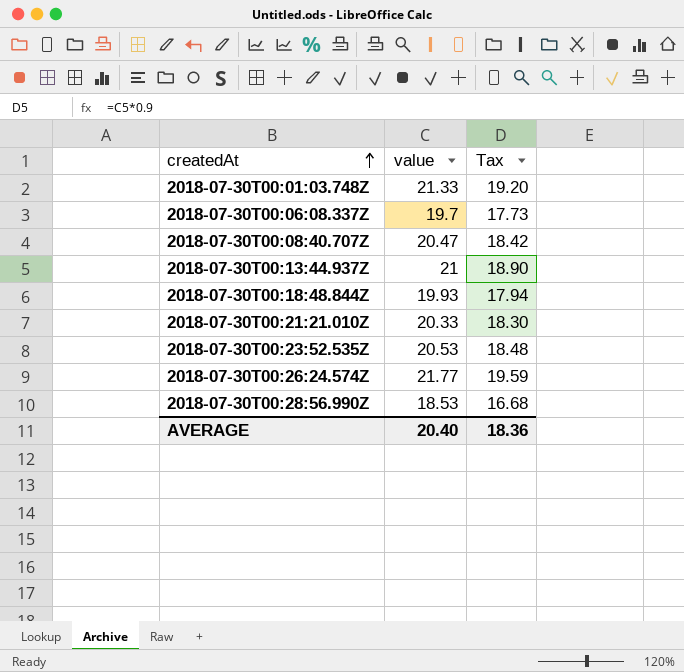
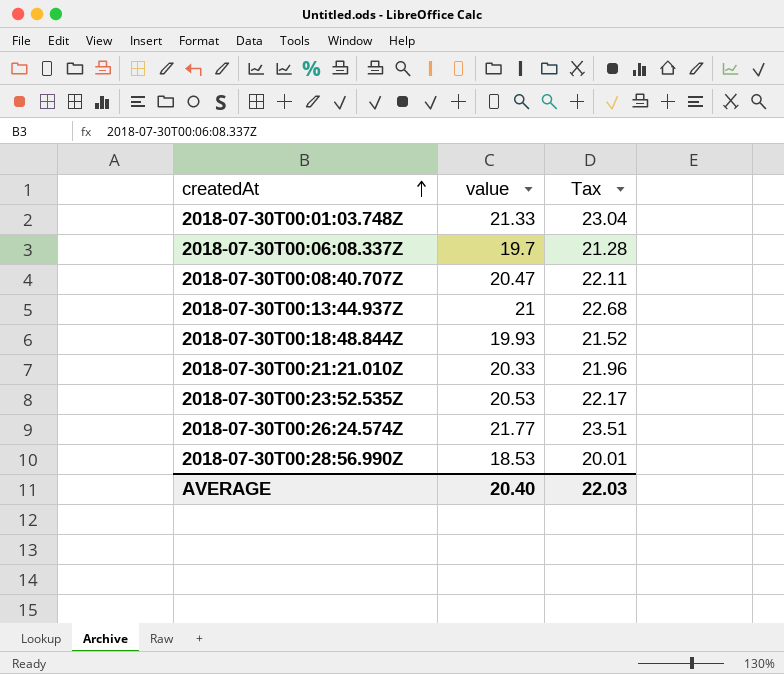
column Tax | formula: [value] * 0.9 -> [value] * 1.08
AVERAGE | Tax: 18.36 -> 22.03

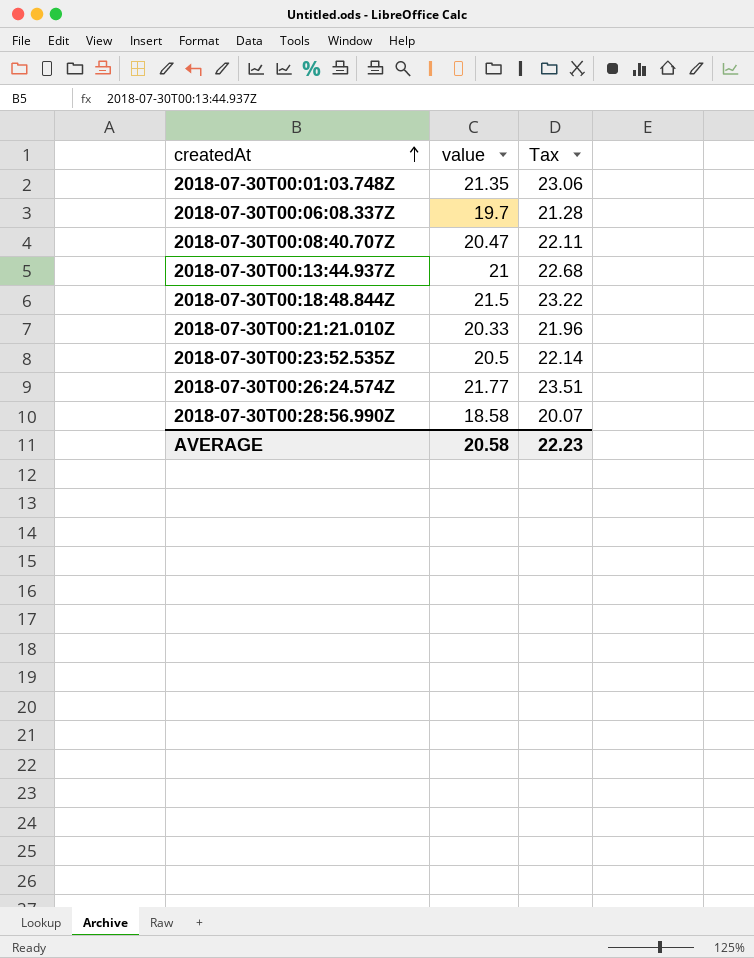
2018-07-30T00:01:03.748Z | value: 21.33 -> 21.35
2018-07-30T00:01:03.748Z | Tax: 23.04 -> 23.06
2018-07-30T00:18:48.844Z | value: 19.93 -> 21.5
2018-07-30T00:18:48.844Z | Tax: 21.52 -> 23.22
2018-07-30T00:23:52.535Z | value: 20.53 -> 20.5
2018-07-30T00:23:52.535Z | Tax: 22.17 -> 22.14
2018-07-30T00:28:56.990Z | value: 18.53 -> 18.58
2018-07-30T00:28:56.990Z | Tax: 20.01 -> 20.07
AVERAGE | value: 20.40 -> 20.58
AVERAGE | Tax: 22.03 -> 22.23

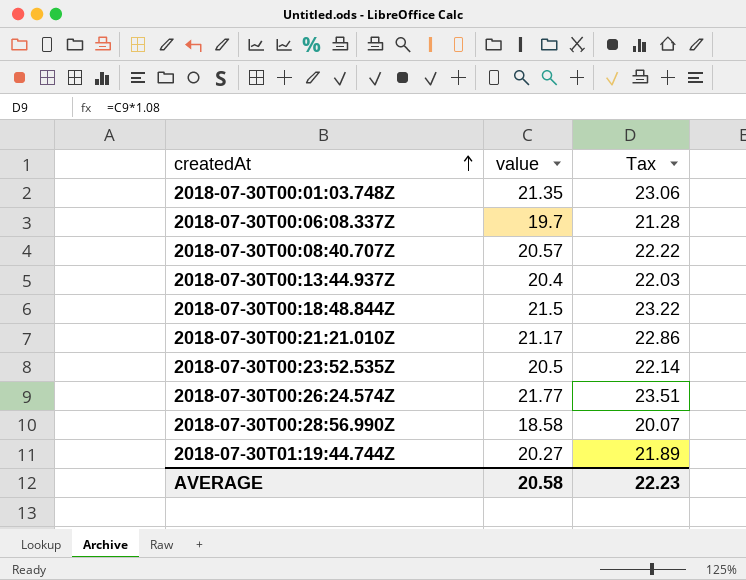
2018-07-30T00:08:40.707Z | value: 20.47 -> 20.57
2018-07-30T00:08:40.707Z | Tax: 22.11 -> 22.22
2018-07-30T00:13:44.937Z | value: 21 -> 20.4
2018-07-30T00:13:44.937Z | Tax: 22.68 -> 22.03
2018-07-30T00:21:21.010Z | value: 20.33 -> 21.17
2018-07-30T00:21:21.010Z | Tax: 21.96 -> 22.86
row 2018-07-30T01:19:44.744Z: none -> 20.27 | 21.89

